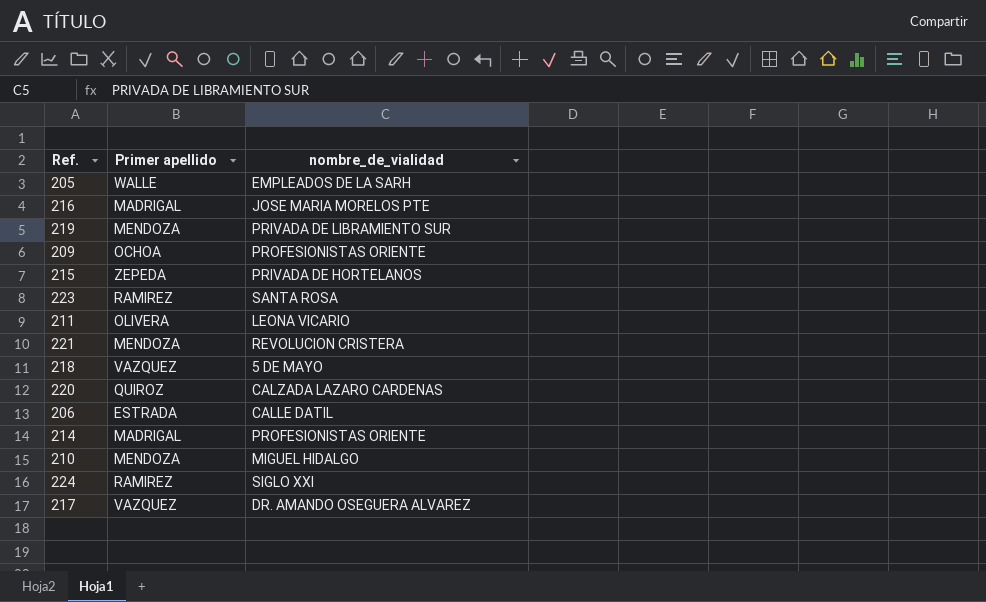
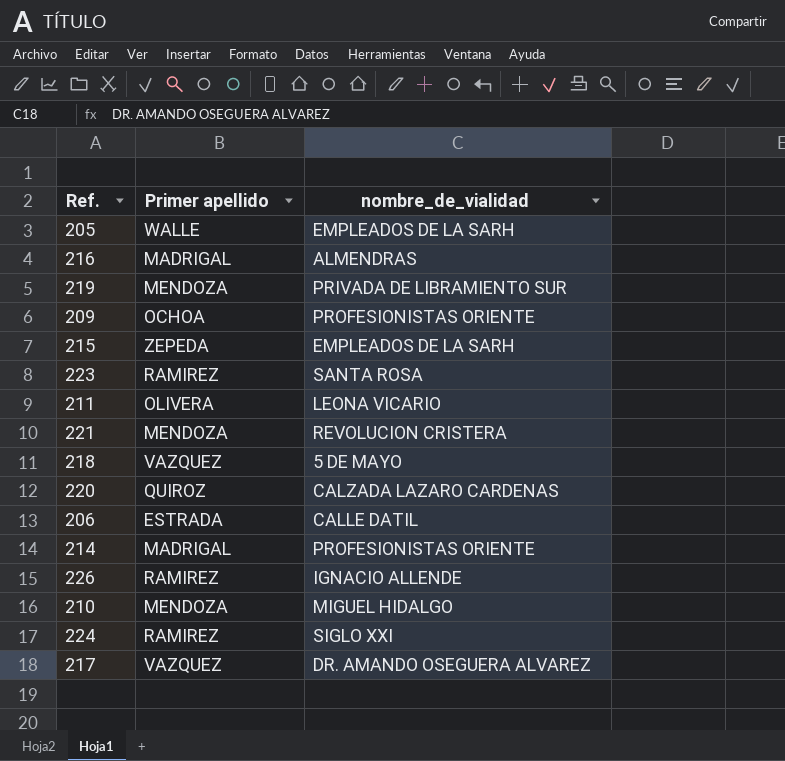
216 | nombre_de_vialidad: JOSE MARIA MORELOS PTE -> ALMENDRAS
215 | nombre_de_vialidad: PRIVADA DE HORTELANOS -> EMPLEADOS DE LA SARH
row 226: none -> RAMIREZ | IGNACIO ALLENDE

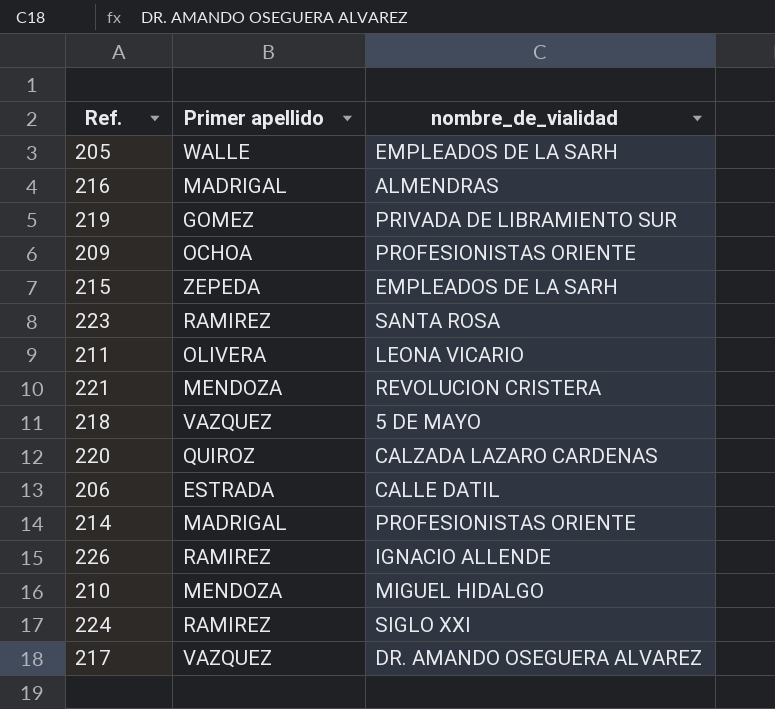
219 | Primer apellido: MENDOZA -> GOMEZ

